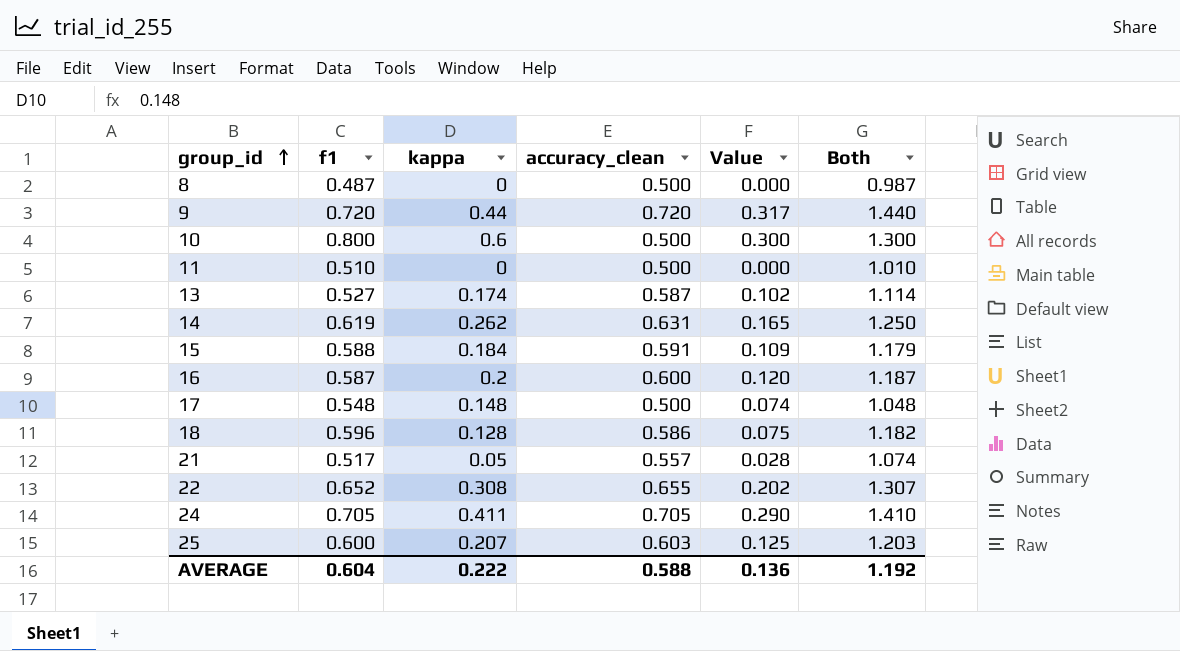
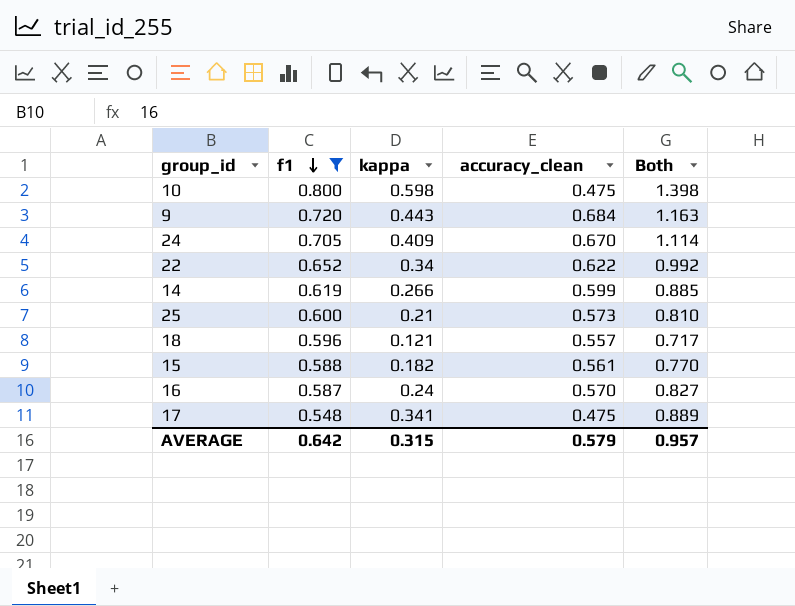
filter: none -> f1 >= 0.548
row order: group_id ascending -> f1 descending
column Value | formula: [kappa] * [accuracy_clean] -> none
column Both | formula: [f1] + [accuracy_clean] -> [f1] + [kappa]
10 | kappa: 0.6 -> 0.598
10 | accuracy_clean: 0.500 -> 0.475
9 | kappa: 0.44 -> 0.443
9 | accuracy_clean: 0.720 -> 0.684
24 | kappa: 0.411 -> 0.409
24 | accuracy_clean: 0.705 -> 0.670
22 | kappa: 0.308 -> 0.34
22 | accuracy_clean: 0.655 -> 0.622
14 | kappa: 0.262 -> 0.266
14 | accuracy_clean: 0.631 -> 0.599
25 | kappa: 0.207 -> 0.21
25 | accuracy_clean: 0.603 -> 0.573
18 | kappa: 0.128 -> 0.121
18 | accuracy_clean: 0.586 -> 0.557
15 | kappa: 0.184 -> 0.182
15 | accuracy_clean: 0.591 -> 0.561
16 | kappa: 0.2 -> 0.24
16 | accuracy_clean: 0.600 -> 0.570
17 | kappa: 0.148 -> 0.341
17 | accuracy_clean: 0.500 -> 0.475
AVERAGE | f1: 0.604 -> 0.642
AVERAGE | kappa: 0.222 -> 0.315
AVERAGE | accuracy_clean: 0.588 -> 0.579
AVERAGE | Both: 1.192 -> 0.957

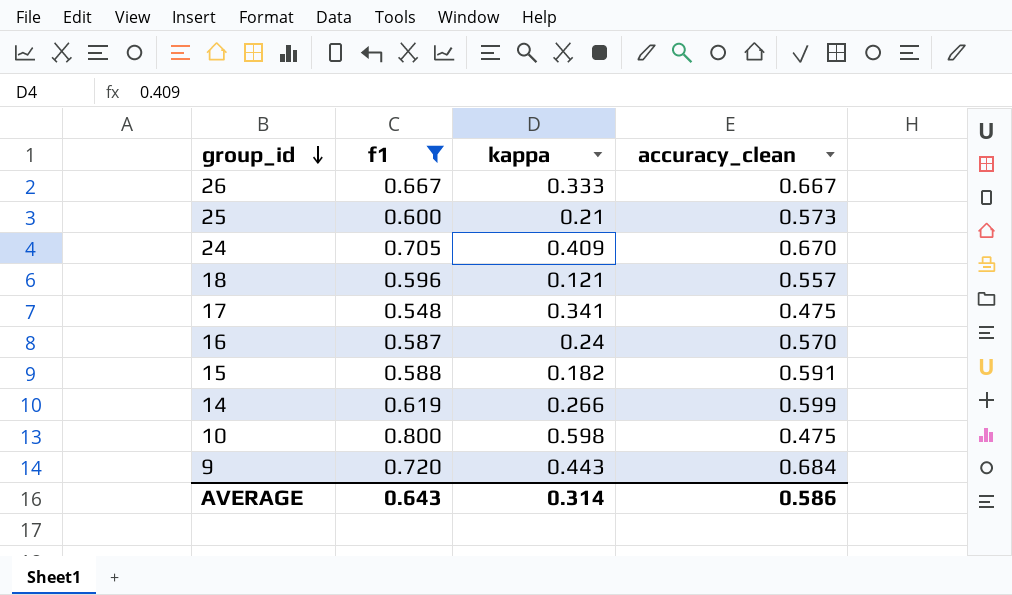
row order: f1 descending -> group_id descending
column Both | formula: [f1] + [kappa] -> none
row 22: 0.652 | 0.34 | 0.622 | 0.992 -> none
row 26: none -> 0.667 | 0.333 | 0.667
15 | accuracy_clean: 0.561 -> 0.591
AVERAGE | f1: 0.642 -> 0.643
AVERAGE | kappa: 0.315 -> 0.314
AVERAGE | accuracy_clean: 0.579 -> 0.586

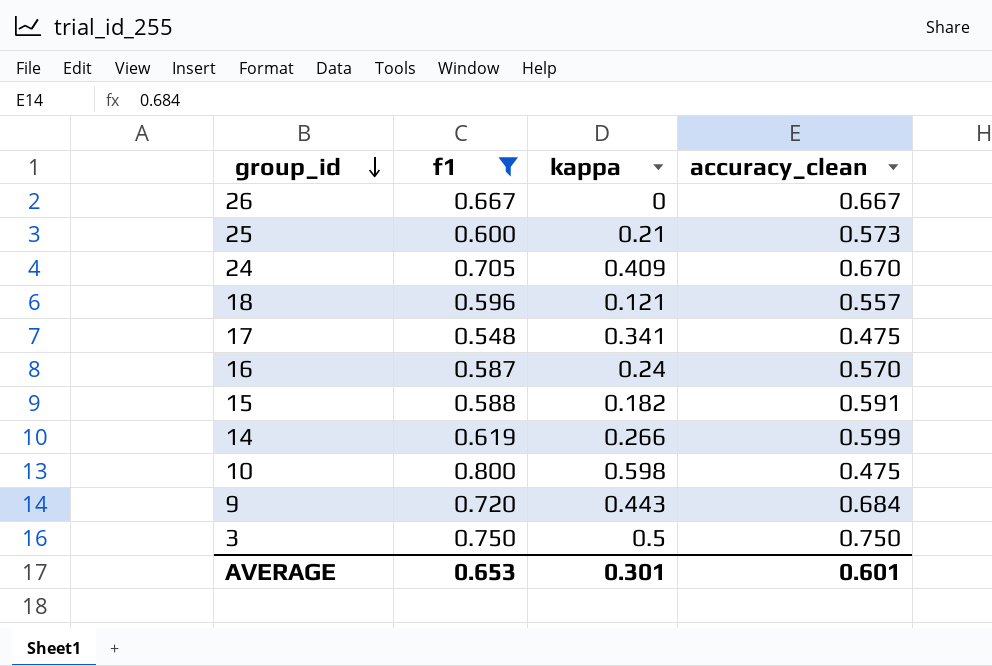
26 | kappa: 0.333 -> 0
row 3: none -> 0.750 | 0.5 | 0.750
AVERAGE | f1: 0.643 -> 0.653
AVERAGE | kappa: 0.314 -> 0.301
AVERAGE | accuracy_clean: 0.586 -> 0.601

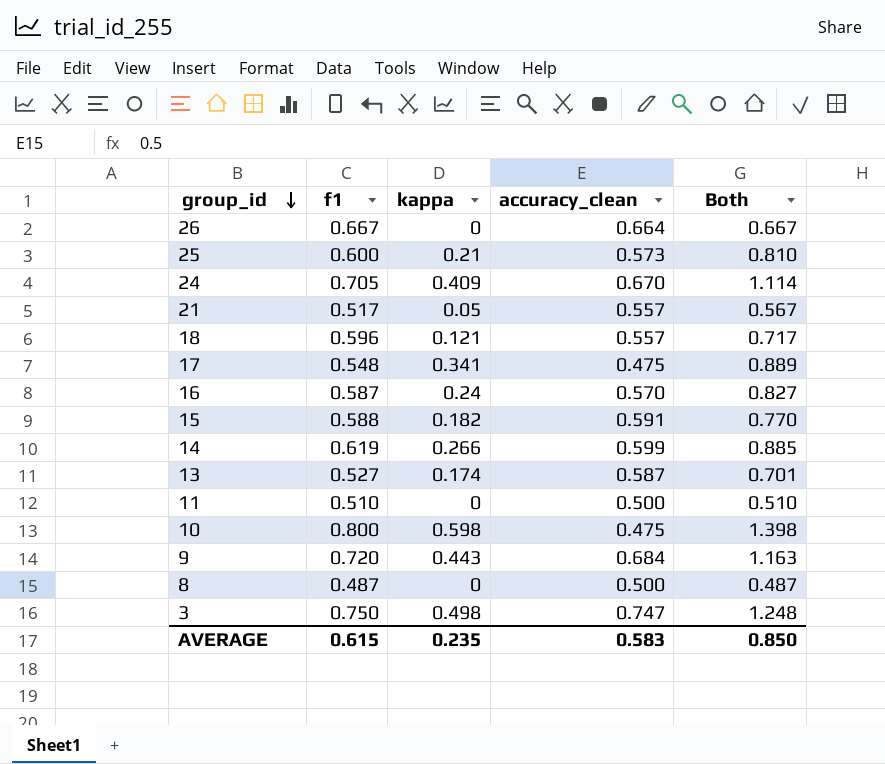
filter: f1 >= 0.548 -> none
column Both | formula: none -> [f1] + [kappa]
26 | accuracy_clean: 0.667 -> 0.664
3 | kappa: 0.5 -> 0.498
3 | accuracy_clean: 0.750 -> 0.747
AVERAGE | f1: 0.653 -> 0.615
AVERAGE | kappa: 0.301 -> 0.235
AVERAGE | accuracy_clean: 0.601 -> 0.583

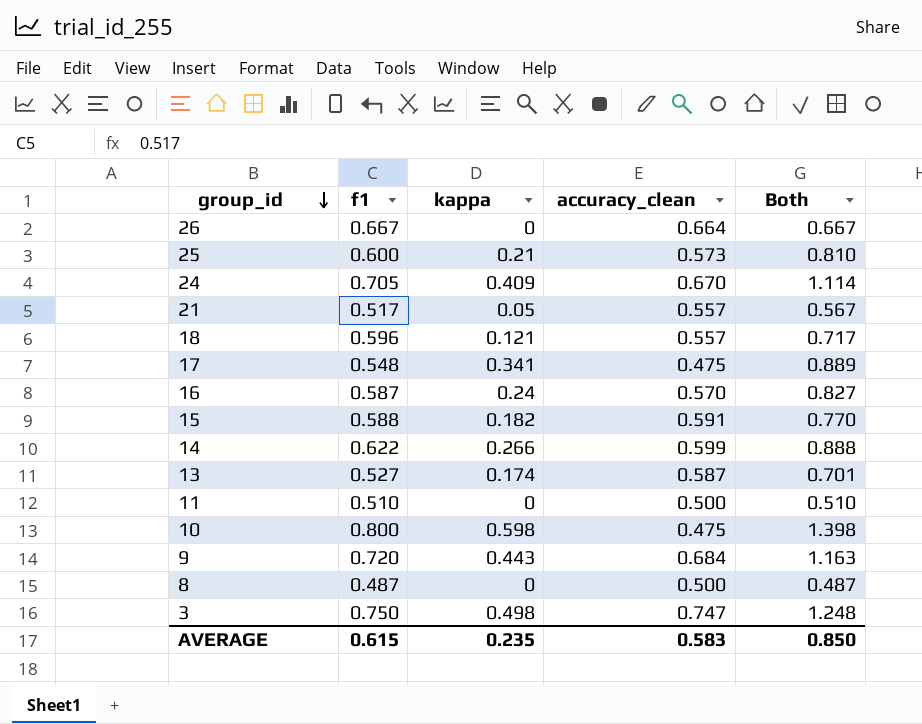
14 | f1: 0.619 -> 0.622
14 | Both: 0.885 -> 0.888

